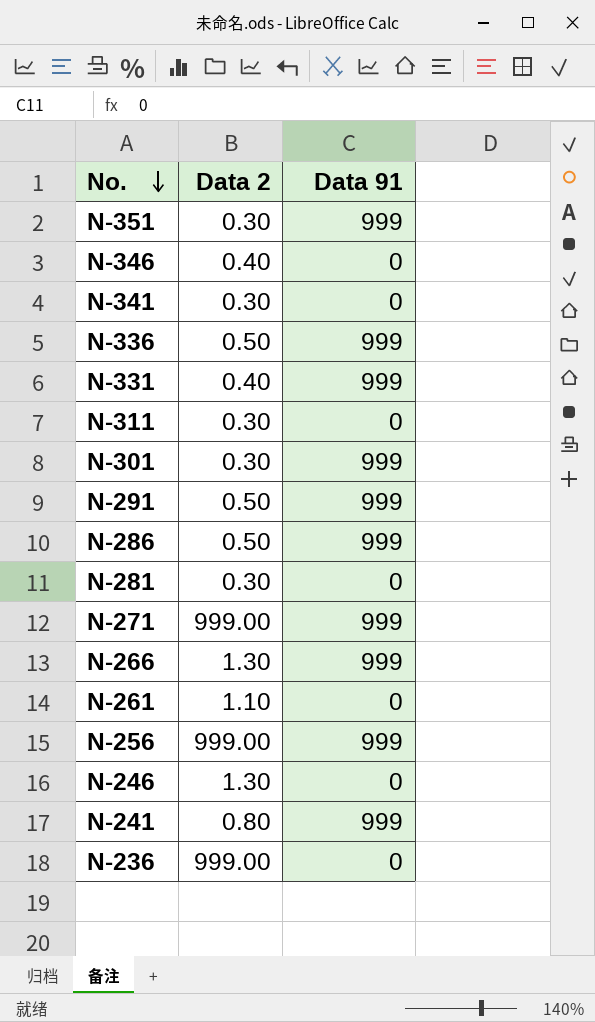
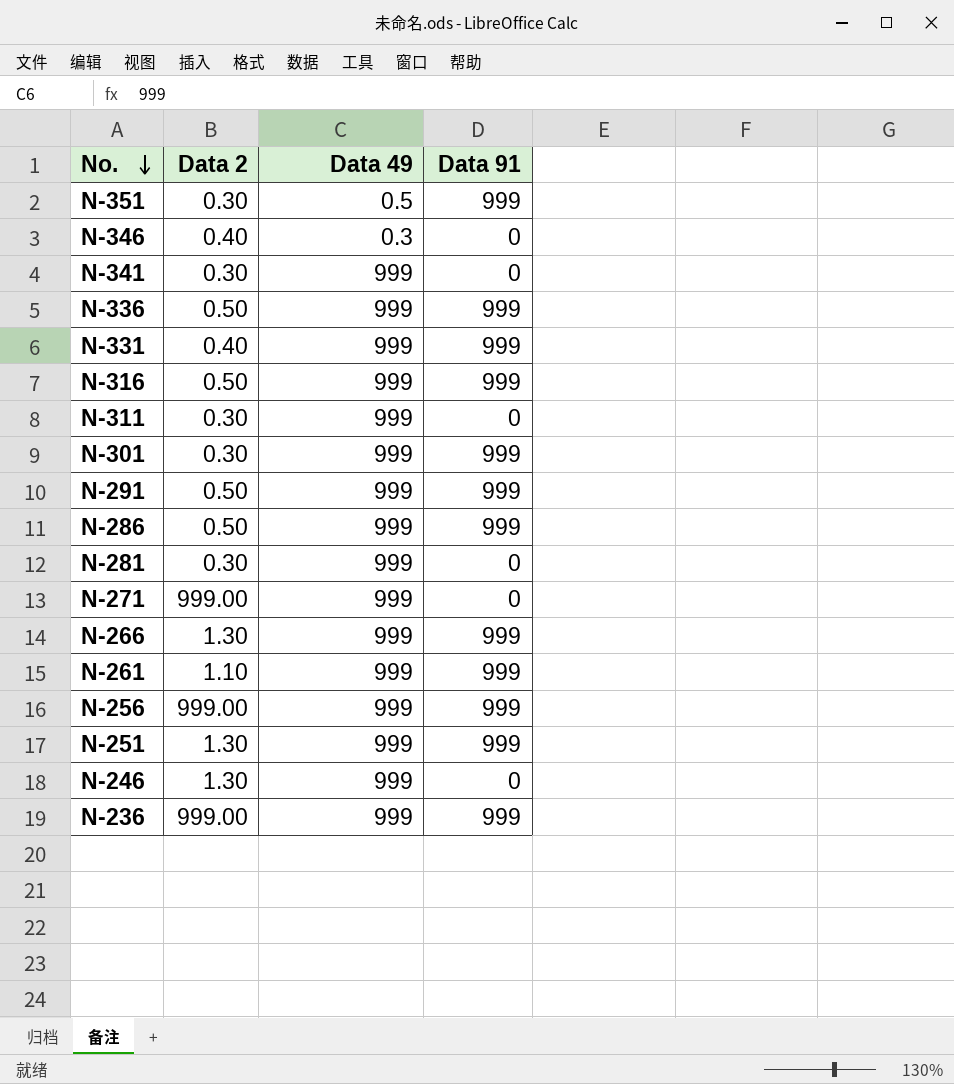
column Data 49 | position: none -> 3
row N-241: 0.80 | 999 -> none
row N-316: none -> 0.50 | 999 | 999
N-271 | Data 91: 999 -> 0
N-261 | Data 91: 0 -> 999
row N-251: none -> 1.30 | 999 | 999
N-236 | Data 91: 0 -> 999

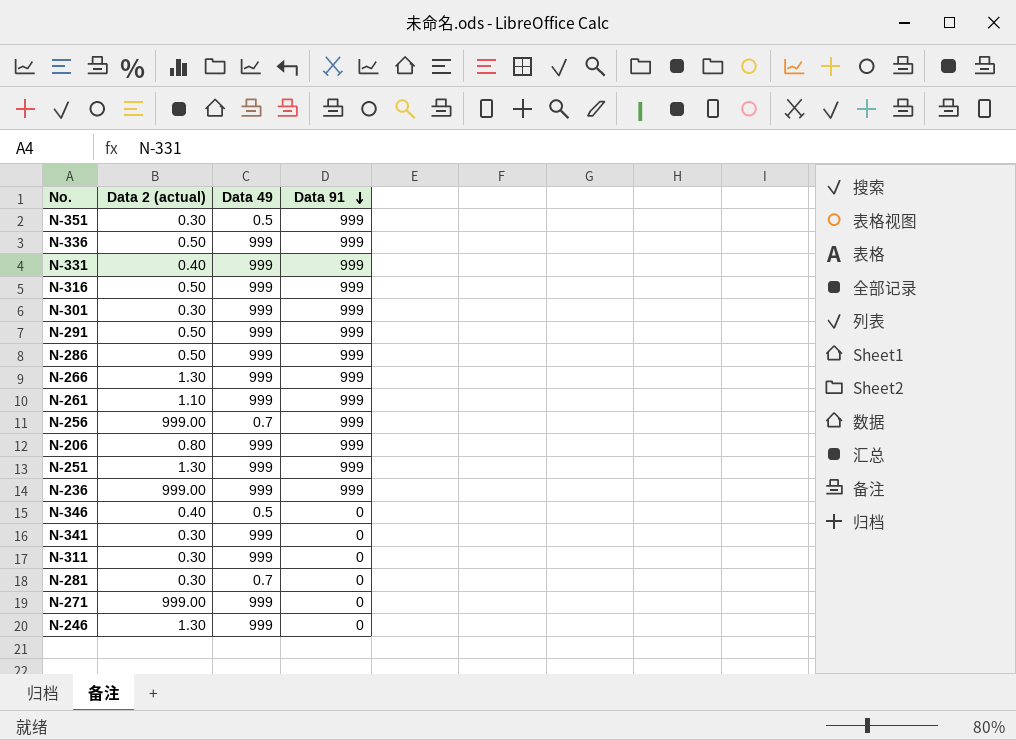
row order: No. descending -> Data 91 descending
column name: Data 2 -> Data 2 (actual)
N-256 | Data 49: 999 -> 0.7
row N-206: none -> 0.80 | 999 | 999
N-346 | Data 49: 0.3 -> 0.5
N-281 | Data 49: 999 -> 0.7

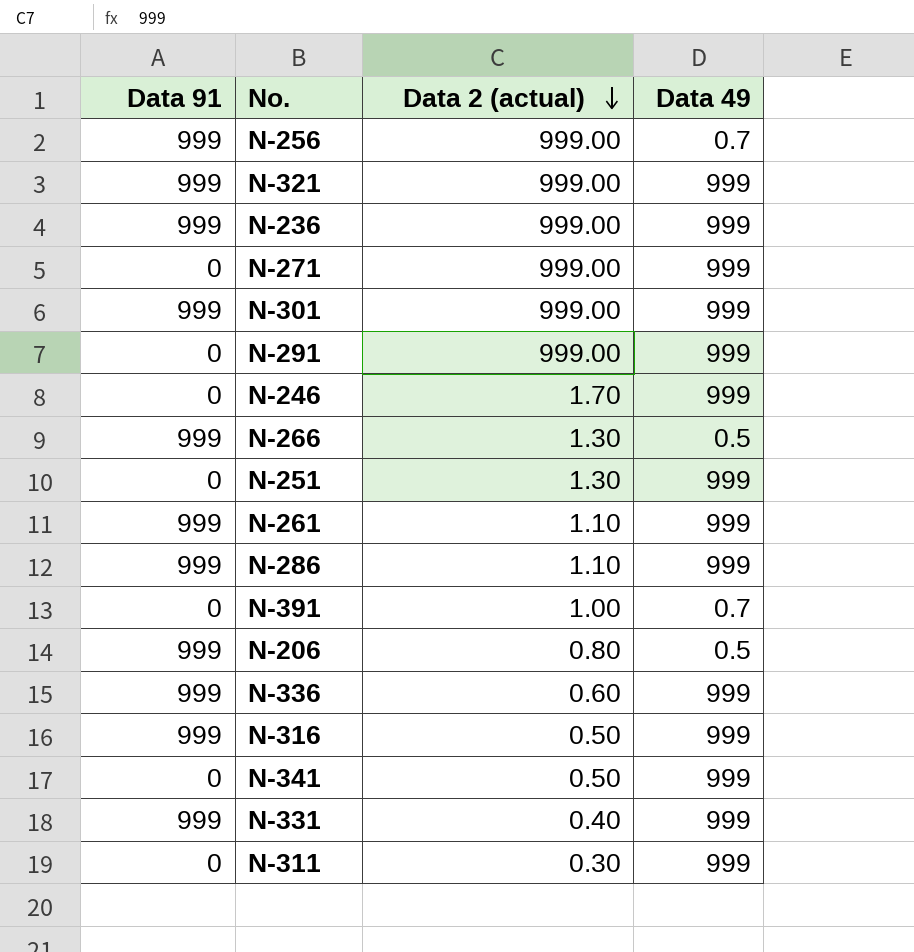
row order: Data 91 descending -> Data 2 (actual) descending
column Data 91 | position: 4 -> 1
row N-351: 0.30 | 0.5 | 999 -> none
row N-346: 0.40 | 0.5 | 0 -> none
row N-281: 0.30 | 0.7 | 0 -> none
row N-321: none -> 999 | 999.00 | 999
N-301 | Data 2 (actual): 0.30 -> 999.00
N-291 | Data 91: 999 -> 0
N-291 | Data 2 (actual): 0.50 -> 999.00
N-246 | Data 2 (actual): 1.30 -> 1.70
N-266 | Data 49: 999 -> 0.5
N-251 | Data 91: 999 -> 0
N-286 | Data 2 (actual): 0.50 -> 1.10
row N-391: none -> 0 | 1.00 | 0.7
N-206 | Data 49: 999 -> 0.5
N-336 | Data 2 (actual): 0.50 -> 0.60
N-341 | Data 2 (actual): 0.30 -> 0.50

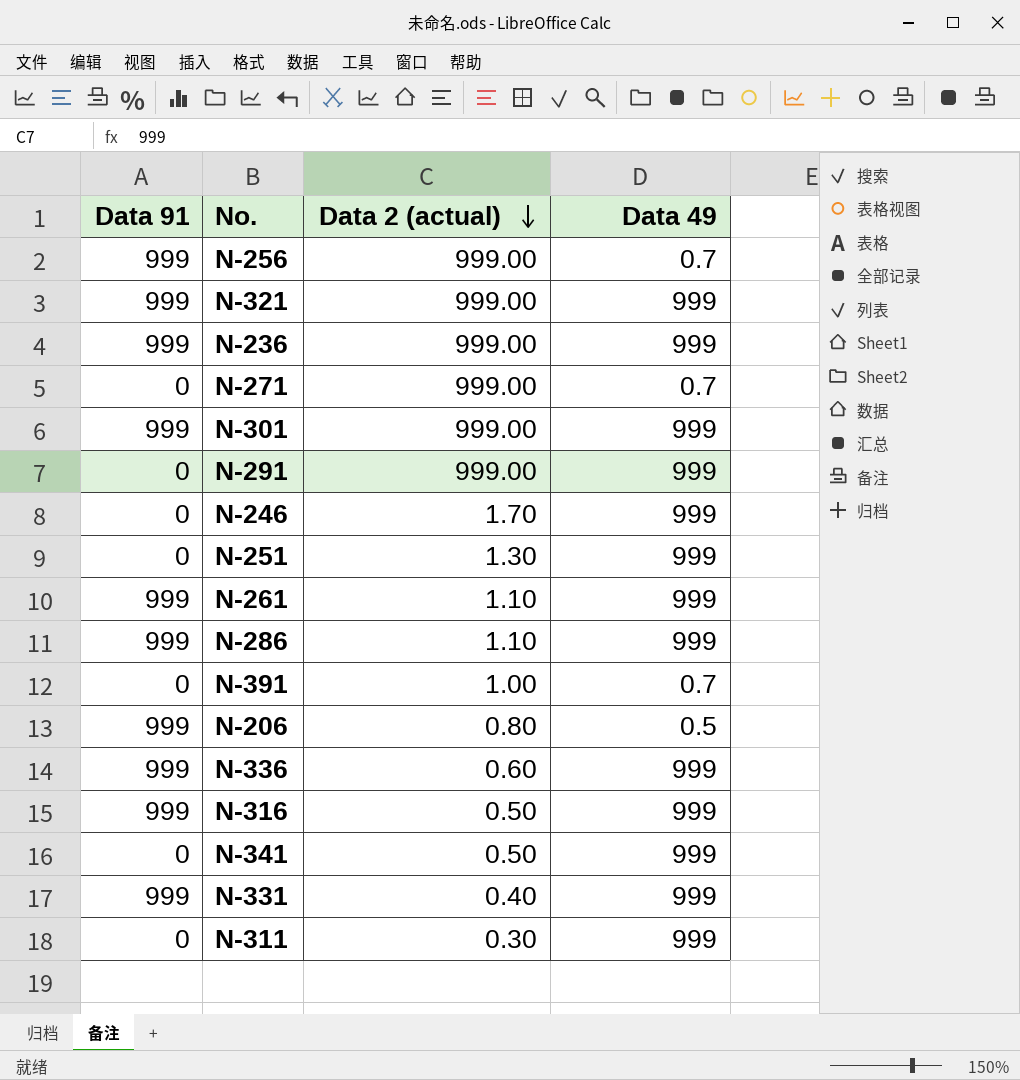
row N-266: 999 | 1.30 | 0.5 -> none
N-271 | Data 49: 999 -> 0.7

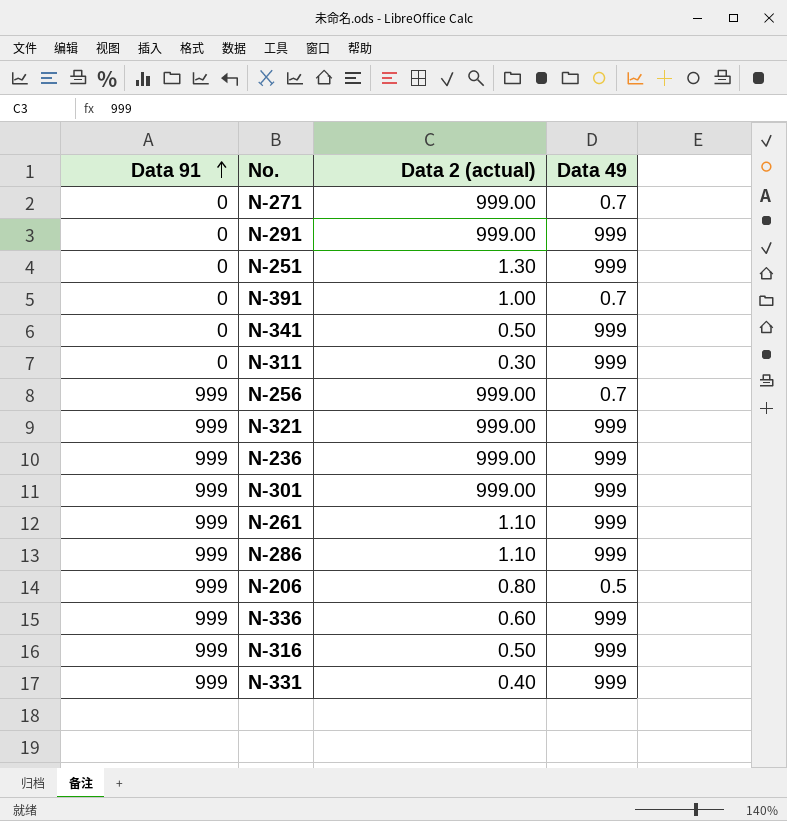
row order: Data 2 (actual) descending -> Data 91 ascending
row N-246: 0 | 1.70 | 999 -> none

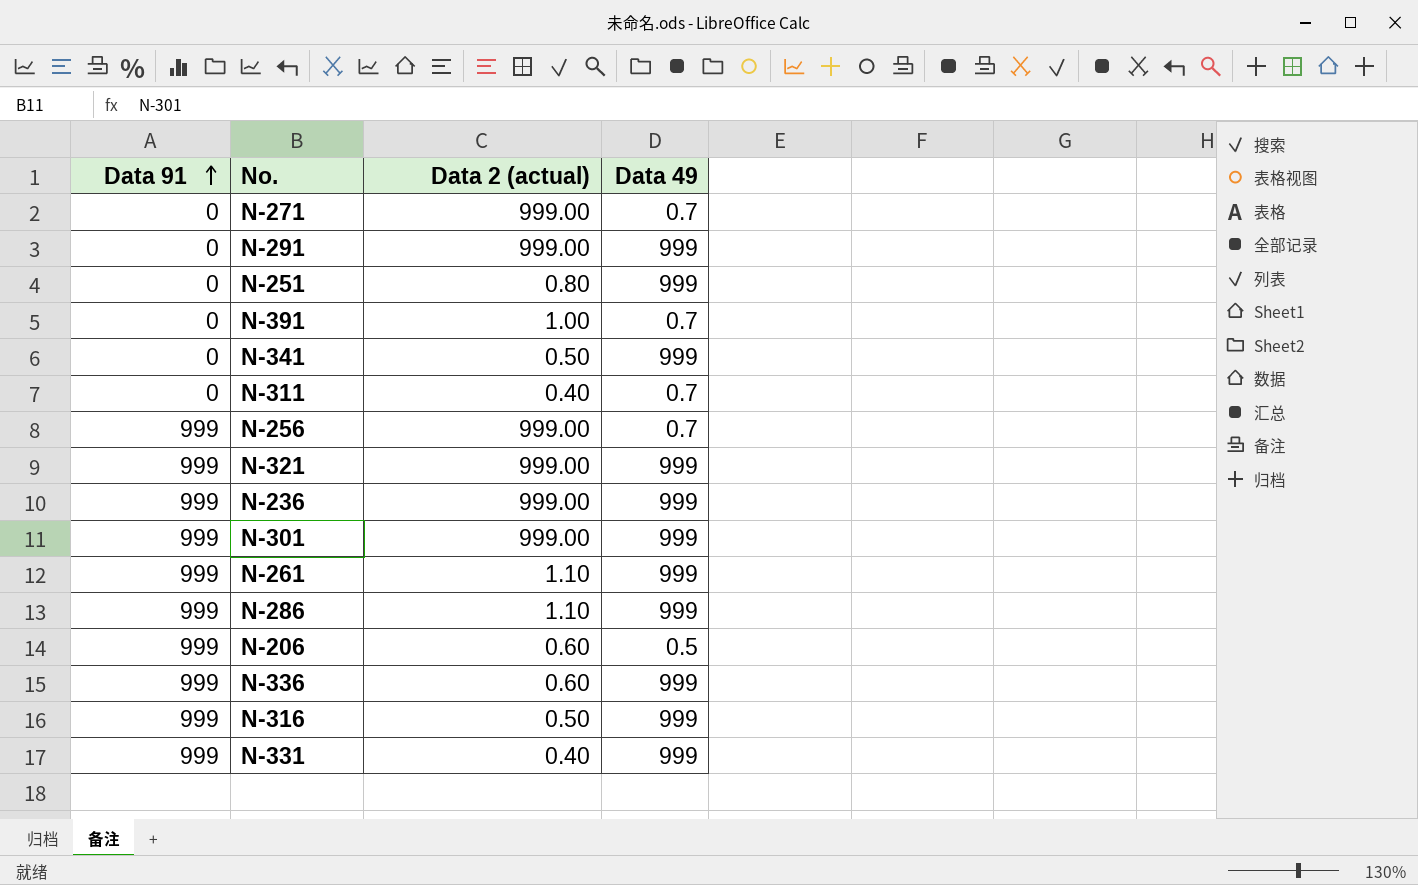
N-251 | Data 2 (actual): 1.30 -> 0.80
N-311 | Data 2 (actual): 0.30 -> 0.40
N-311 | Data 49: 999 -> 0.7
N-206 | Data 2 (actual): 0.80 -> 0.60

